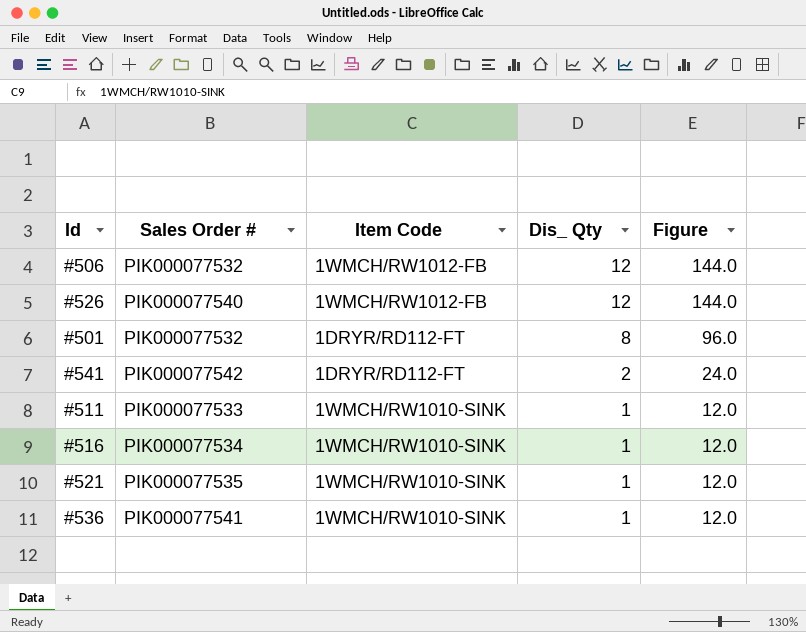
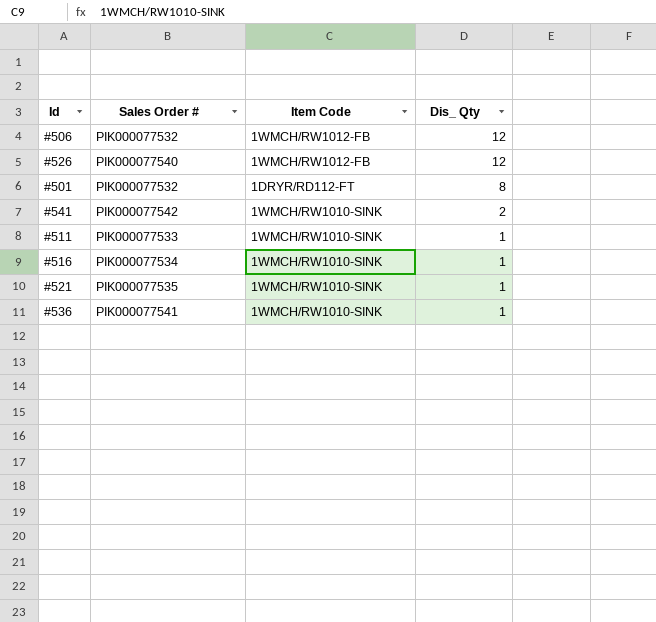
column Figure | formula: [Dis_ Qty] * 12 -> none
#541 | Item Code: 1DRYR/RD112-FT -> 1WMCH/RW1010-SINK

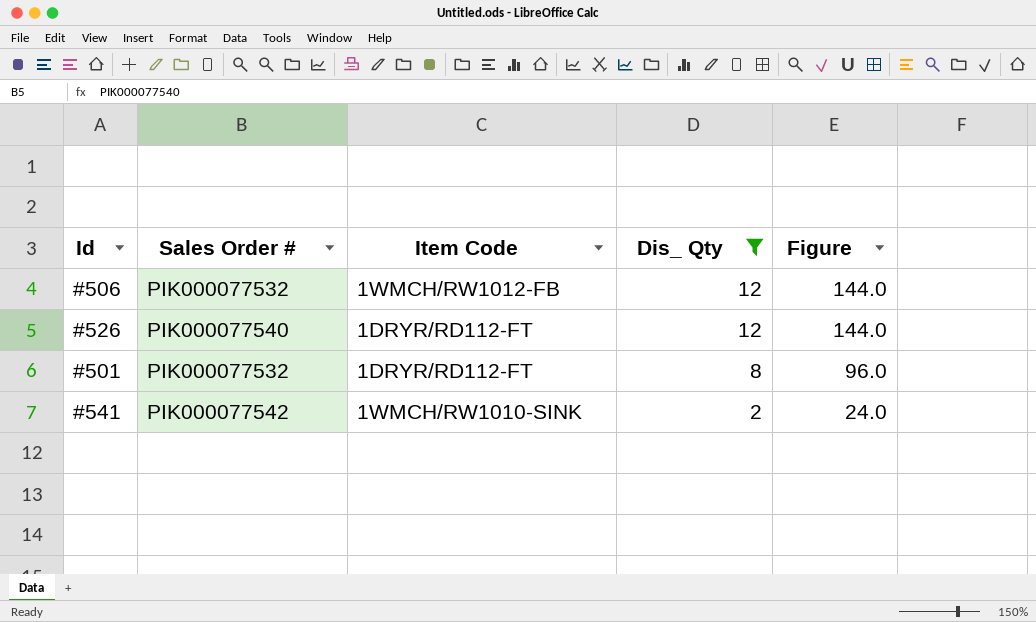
filter: none -> Dis_ Qty != 1
column Figure | formula: none -> [Dis_ Qty] * 12
#526 | Item Code: 1WMCH/RW1012-FB -> 1DRYR/RD112-FT

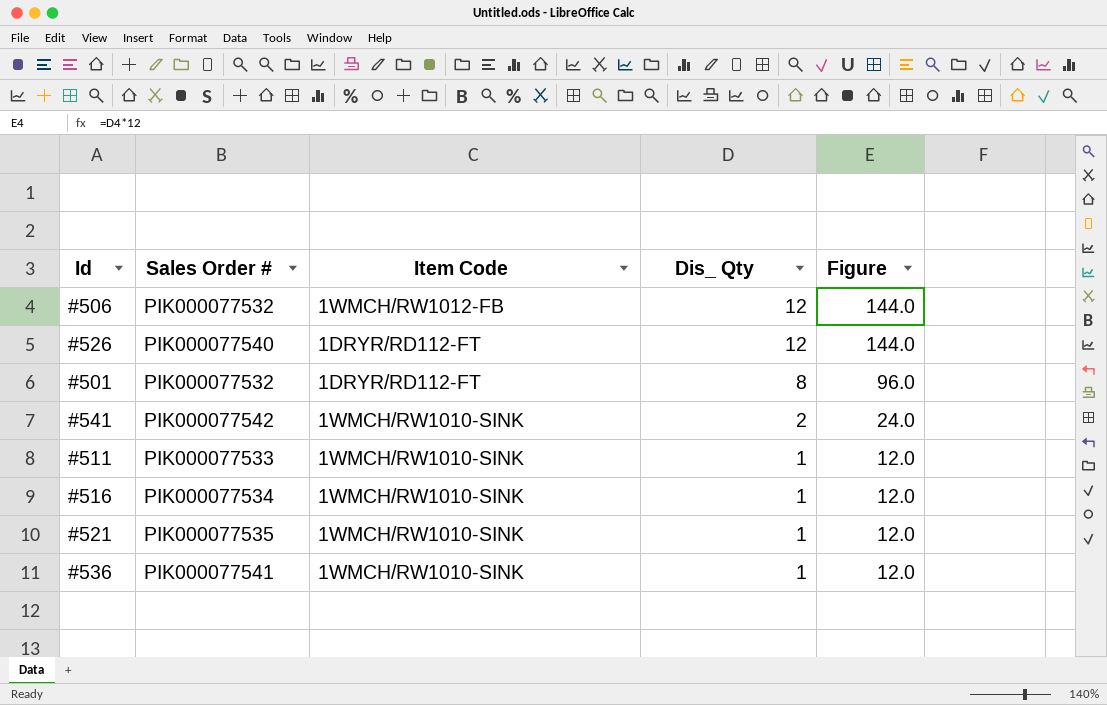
filter: Dis_ Qty != 1 -> none

